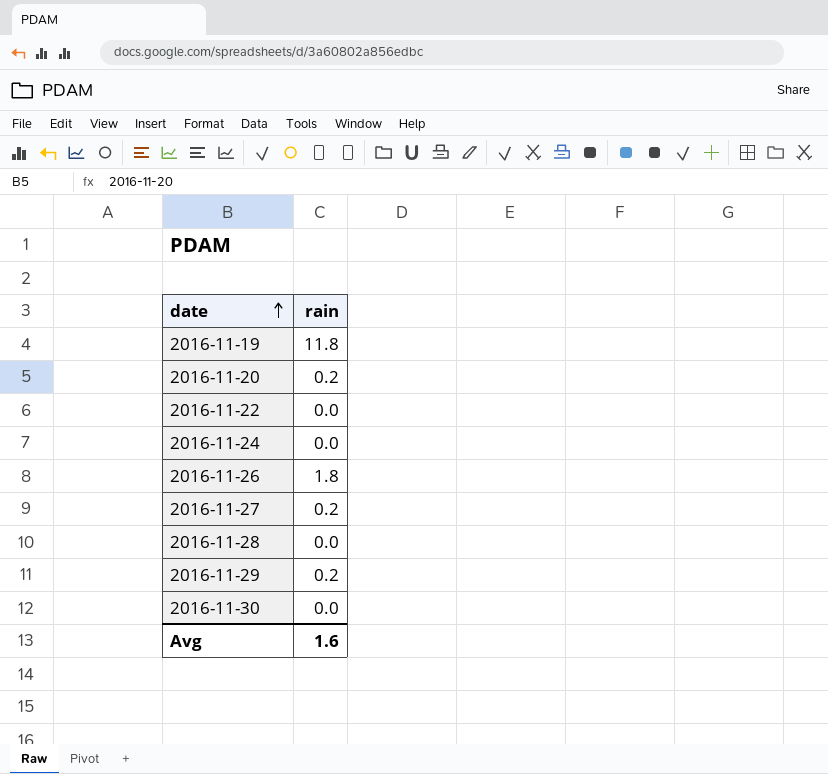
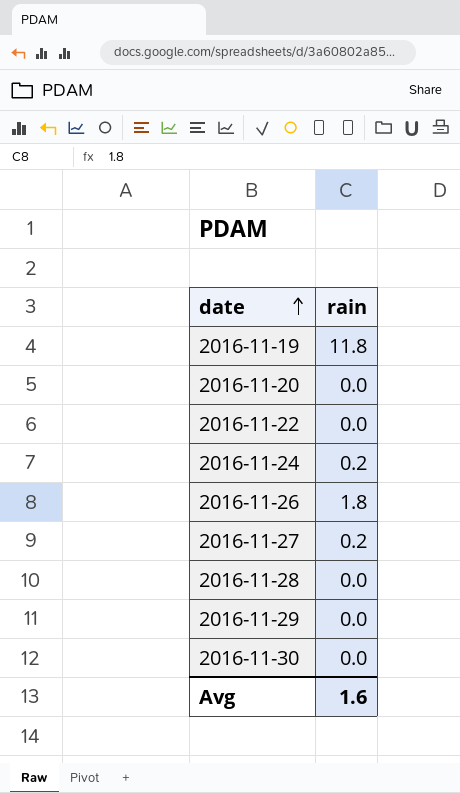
2016-11-20 | rain: 0.2 -> 0.0
2016-11-24 | rain: 0.0 -> 0.2
2016-11-29 | rain: 0.2 -> 0.0

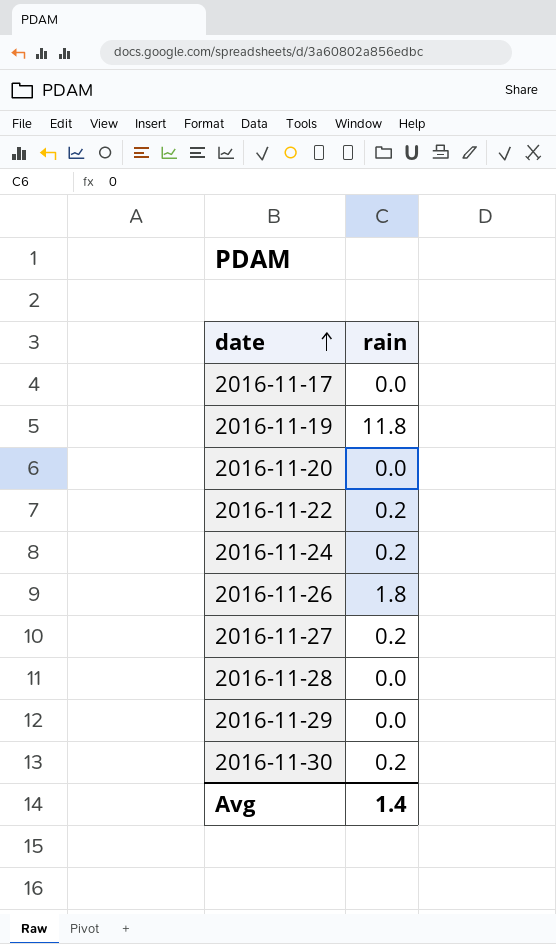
row 2016-11-17: none -> 0.0
2016-11-22 | rain: 0.0 -> 0.2
2016-11-30 | rain: 0.0 -> 0.2
Avg | rain: 1.6 -> 1.4

